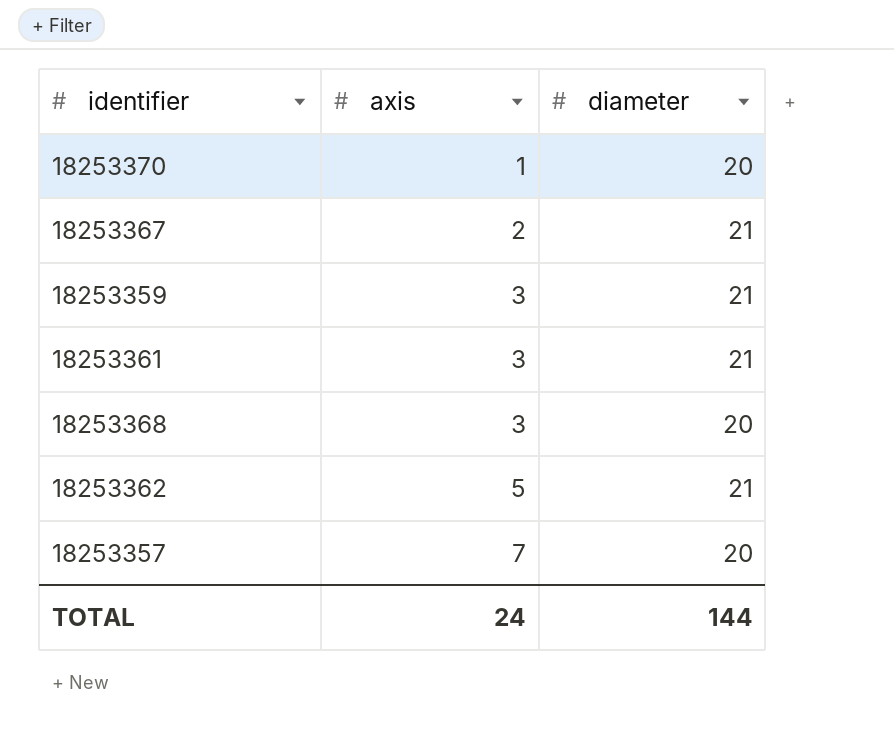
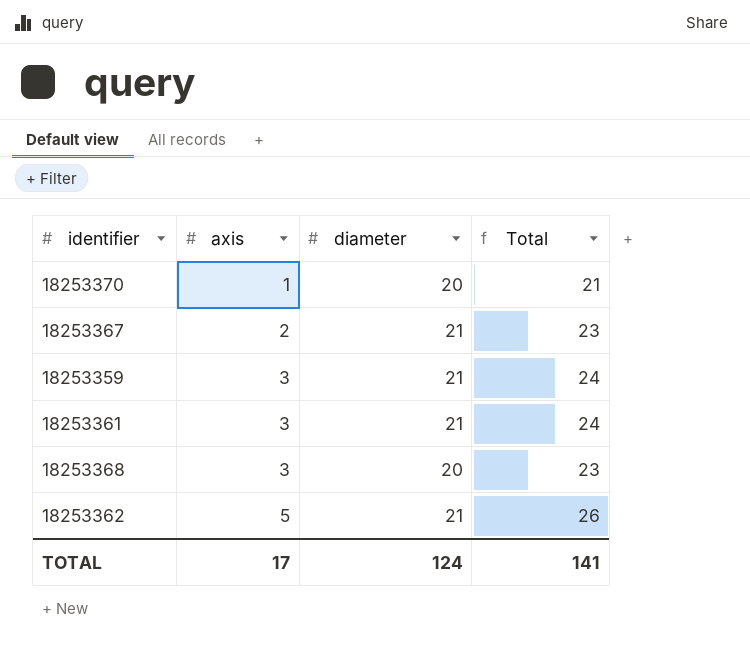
column Total | formula: none -> [axis] + [diameter]
row 18253357: 7 | 20 -> none
TOTAL | axis: 24 -> 17
TOTAL | diameter: 144 -> 124

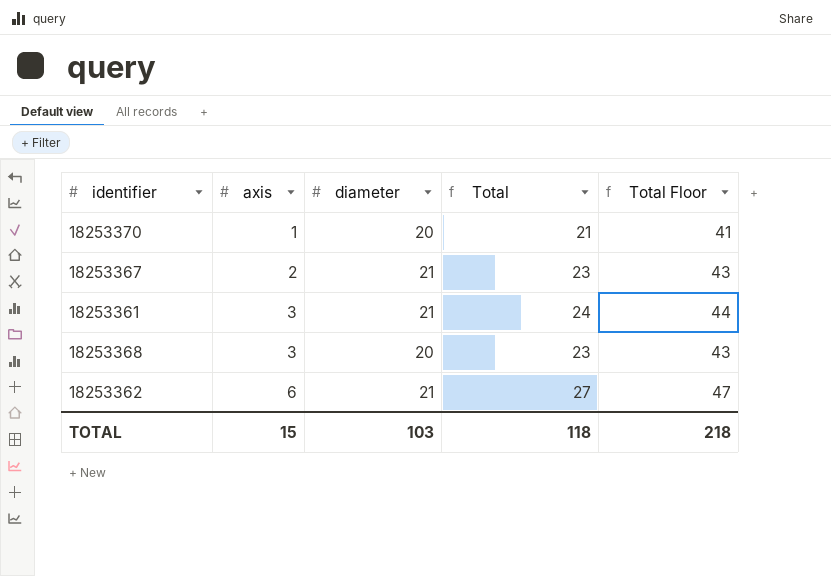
column Total Floor | formula: none -> [Total] + 20
row 18253359: 3 | 21 | 24 -> none
18253362 | axis: 5 -> 6
18253362 | Total: 26 -> 27
TOTAL | axis: 17 -> 15
TOTAL | diameter: 124 -> 103
TOTAL | Total: 141 -> 118

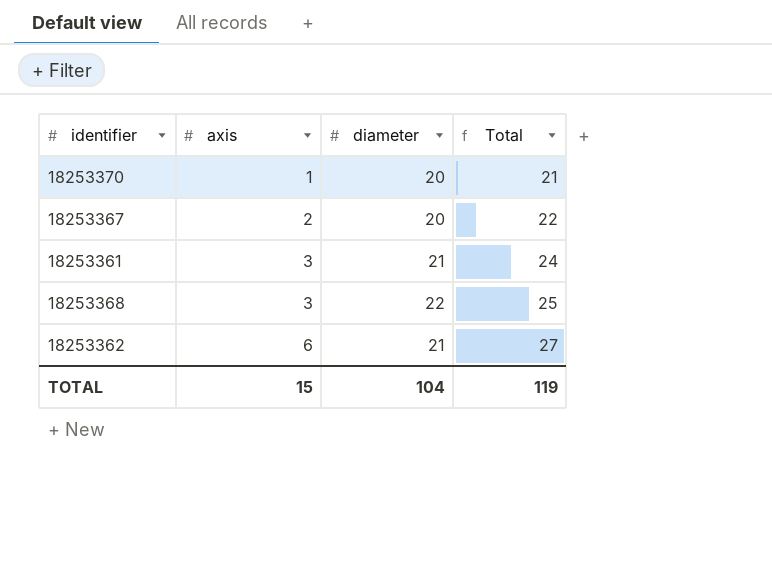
column Total Floor | formula: [Total] + 20 -> none
18253367 | diameter: 21 -> 20
18253367 | Total: 23 -> 22
18253368 | diameter: 20 -> 22
18253368 | Total: 23 -> 25
TOTAL | diameter: 103 -> 104
TOTAL | Total: 118 -> 119

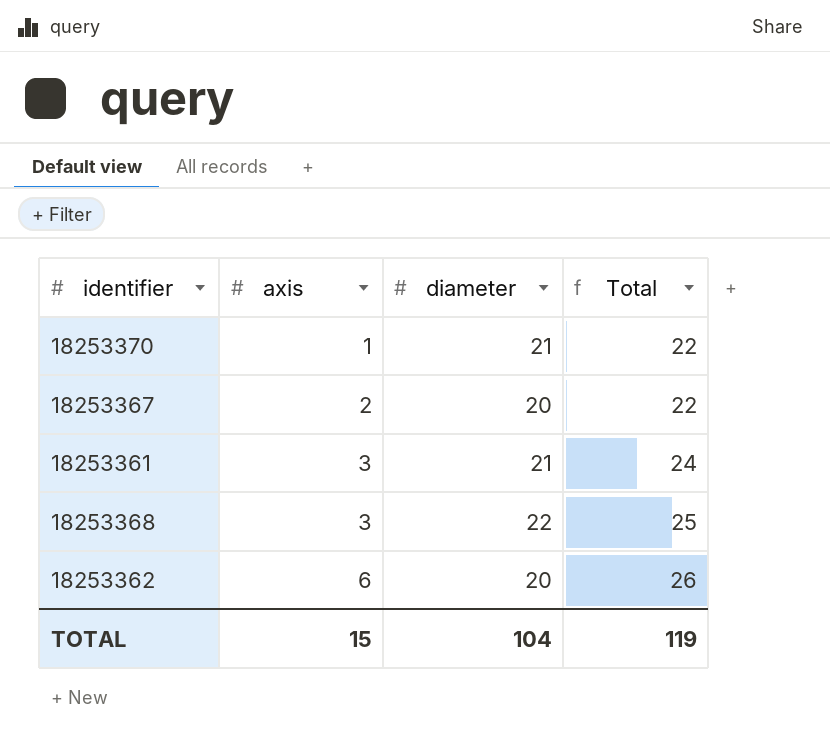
18253370 | diameter: 20 -> 21
18253370 | Total: 21 -> 22
18253362 | diameter: 21 -> 20
18253362 | Total: 27 -> 26

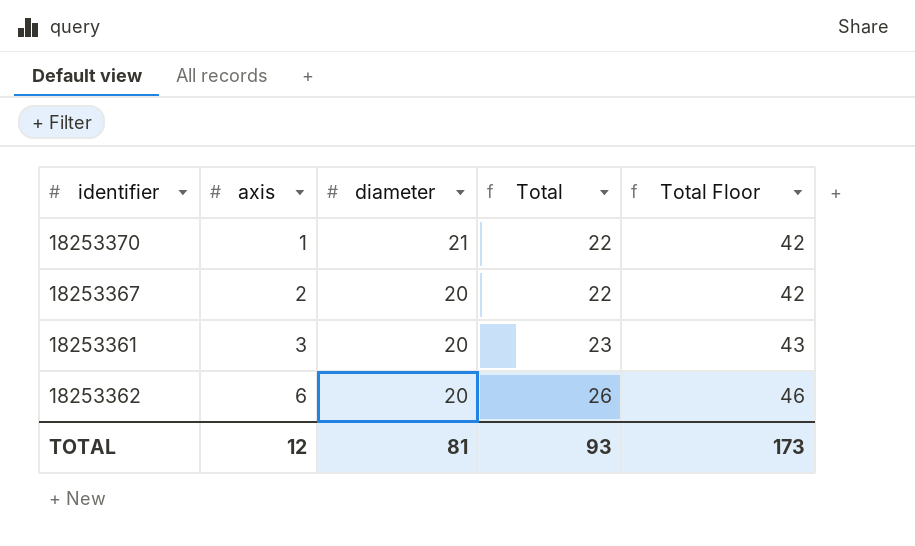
column Total Floor | formula: none -> [Total] + 20
row 18253368: 3 | 22 | 25 -> none
18253361 | diameter: 21 -> 20
18253361 | Total: 24 -> 23
TOTAL | axis: 15 -> 12
TOTAL | diameter: 104 -> 81
TOTAL | Total: 119 -> 93

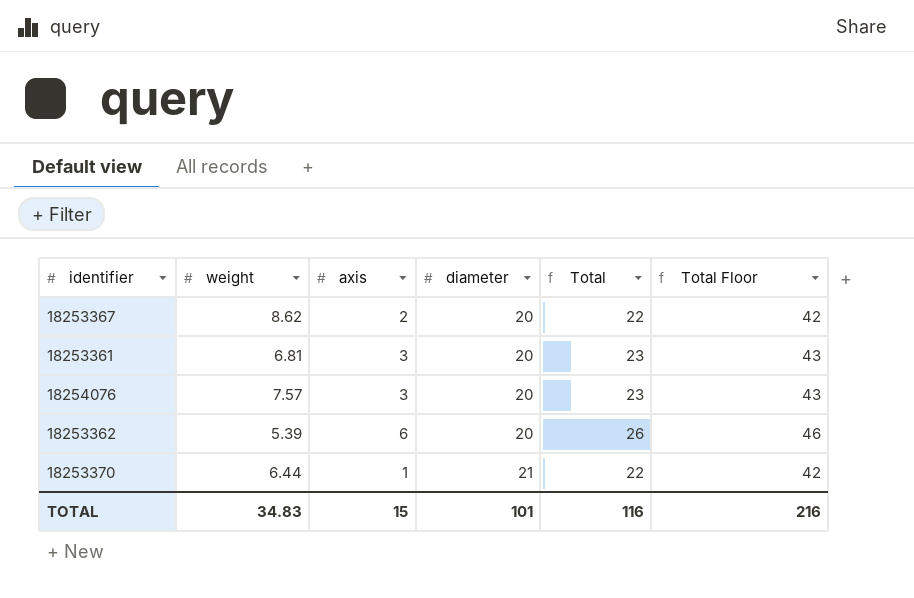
row order: axis ascending -> diameter ascending
column weight | position: none -> 2
row 18254076: none -> 7.57 | 3 | 20 | 23 | 43
TOTAL | axis: 12 -> 15
TOTAL | diameter: 81 -> 101
TOTAL | Total: 93 -> 116
TOTAL | Total Floor: 173 -> 216

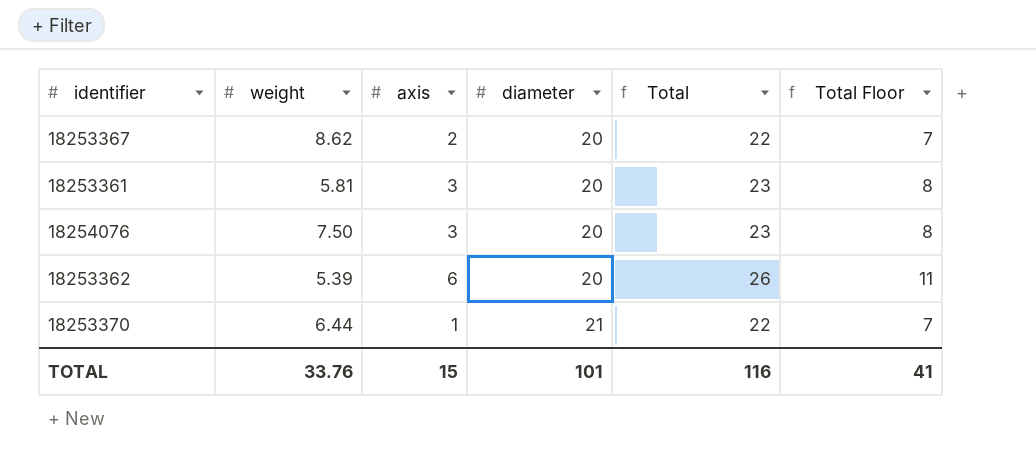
column Total Floor | formula: [Total] + 20 -> [Total] - 15
18253361 | weight: 6.81 -> 5.81
18254076 | weight: 7.57 -> 7.50
TOTAL | weight: 34.83 -> 33.76
TOTAL | Total Floor: 216 -> 41

